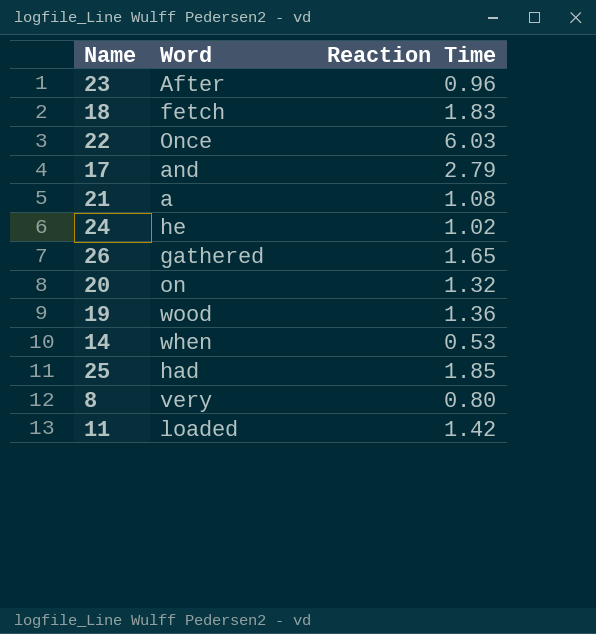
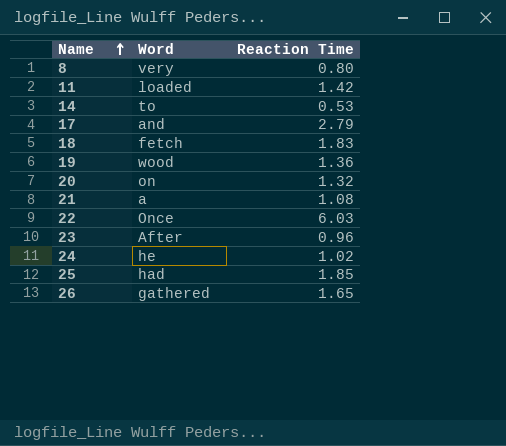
row order: none -> Name ascending
14 | Word: when -> to

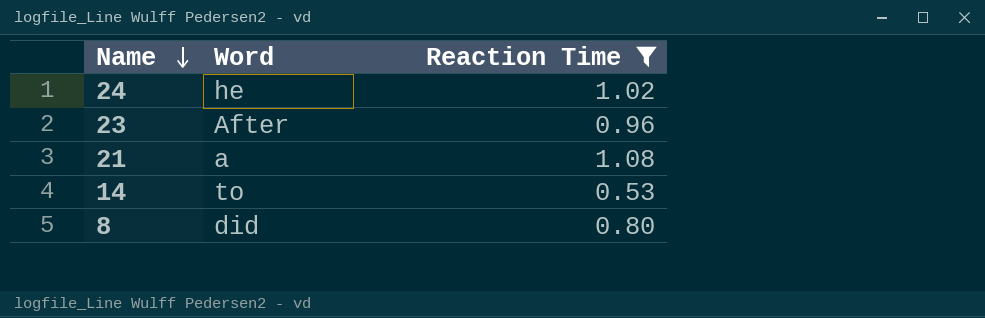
filter: none -> Reaction Time <= 1.08
row order: Name ascending -> Name descending
8 | Word: very -> did

